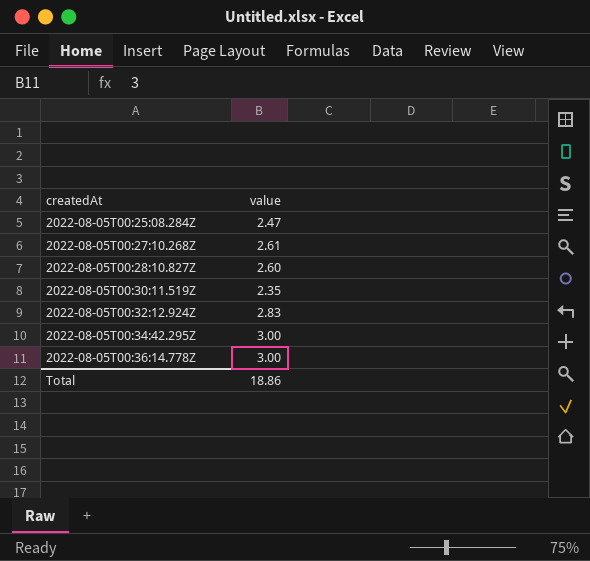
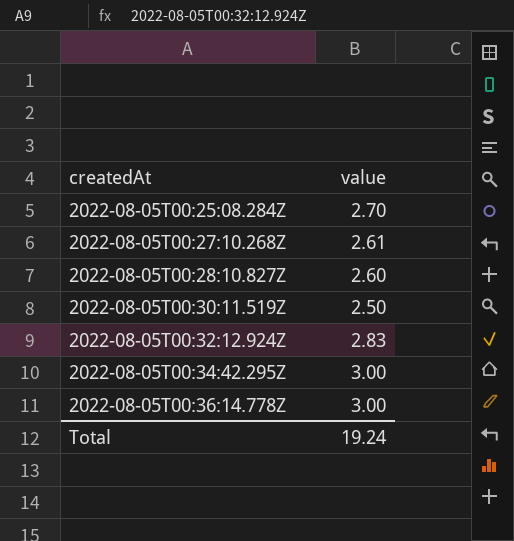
2022-08-05T00:25:08.284Z | value: 2.47 -> 2.70
2022-08-05T00:30:11.519Z | value: 2.35 -> 2.50
Total | value: 18.86 -> 19.24

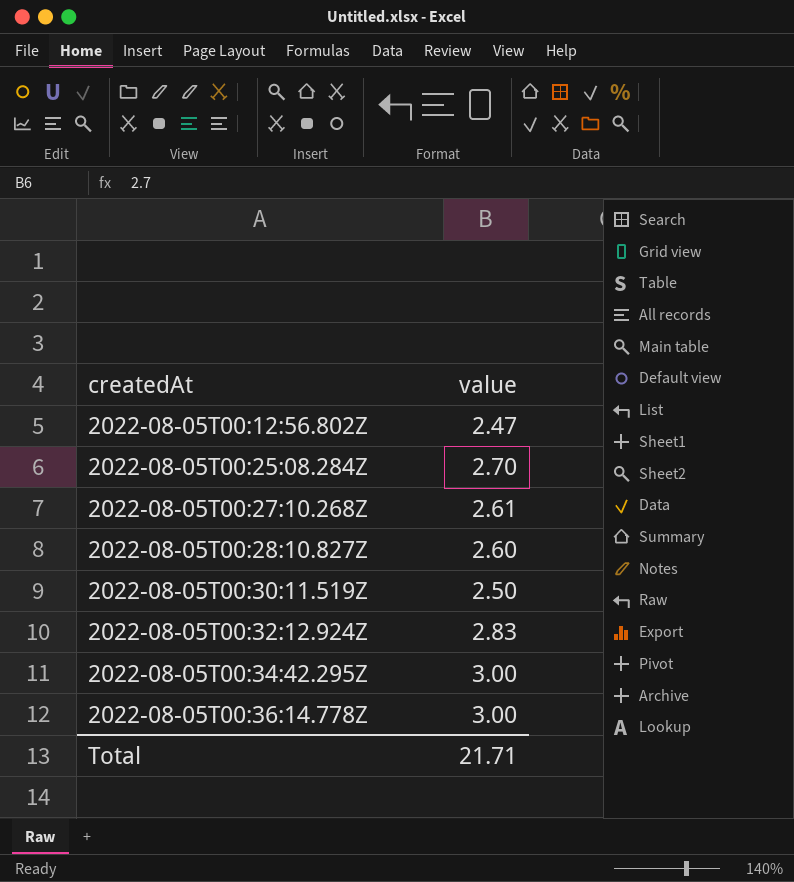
row 2022-08-05T00:12:56.802Z: none -> 2.47
Total | value: 19.24 -> 21.71

